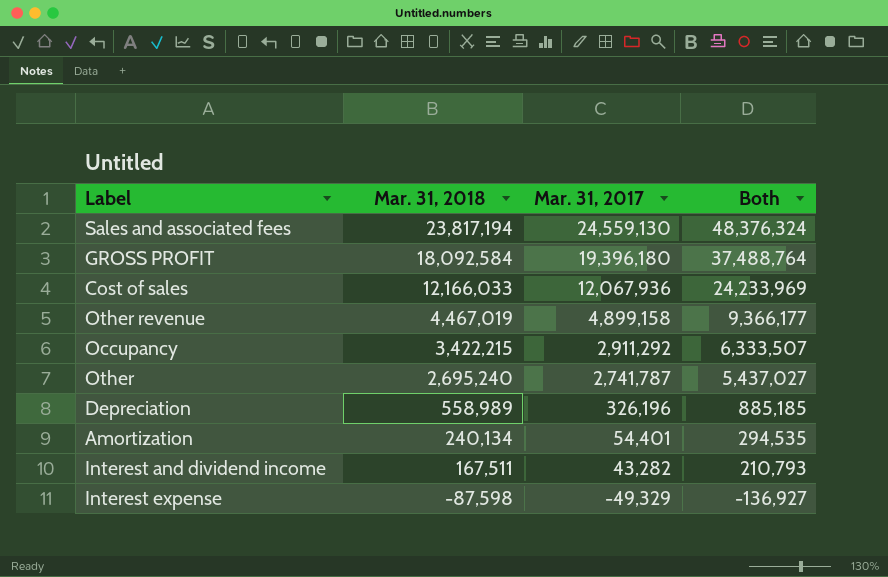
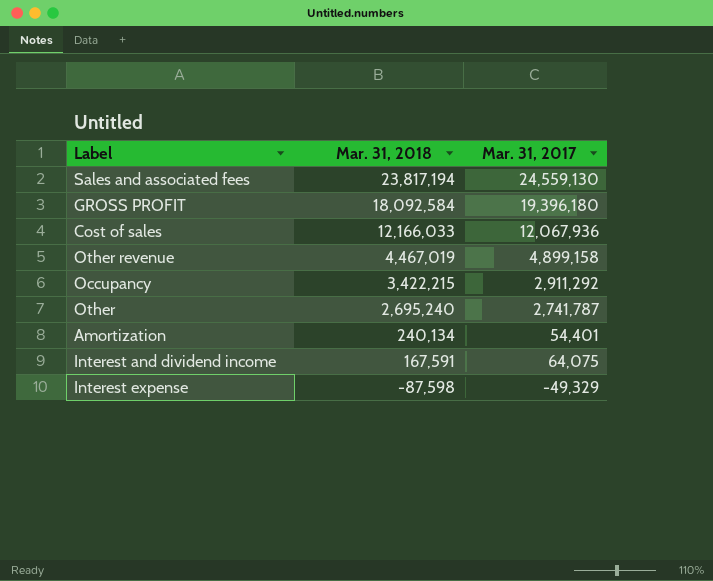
column Both | formula: [Mar. 31, 2018] + [Mar. 31, 2017] -> none
row Depreciation: 558,989 | 326,196 | 885,185 -> none
Interest and dividend income | Mar. 31, 2018: 167,511 -> 167,591
Interest and dividend income | Mar. 31, 2017: 43,282 -> 64,075

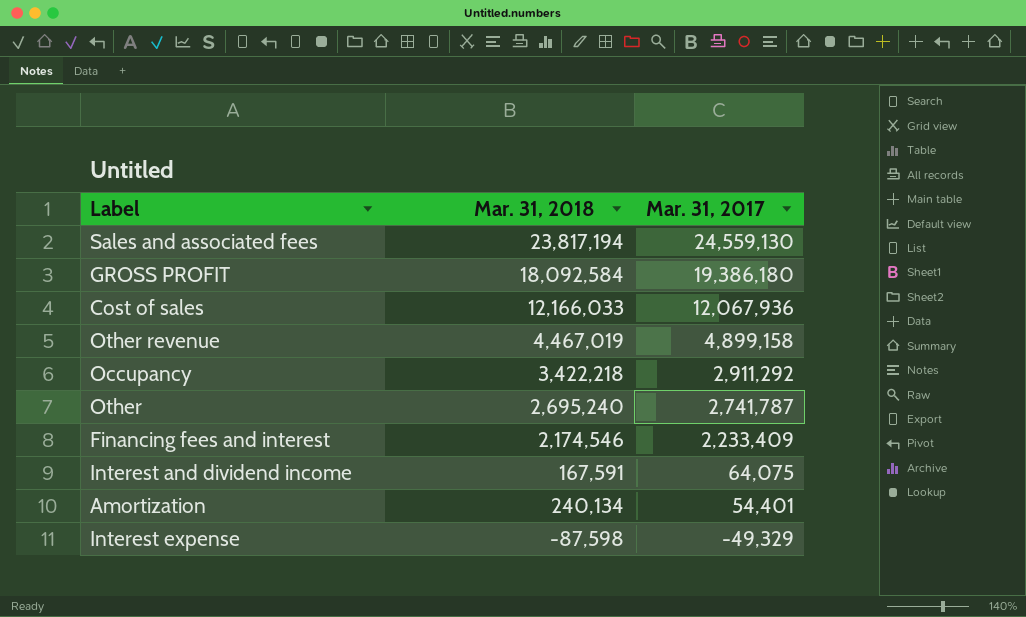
row order: Mar. 31, 2018 descending -> Mar. 31, 2017 descending
GROSS PROFIT | Mar. 31, 2017: 19,396,180 -> 19,386,180
Occupancy | Mar. 31, 2018: 3,422,215 -> 3,422,218
row Financing fees and interest: none -> 2,174,546 | 2,233,409

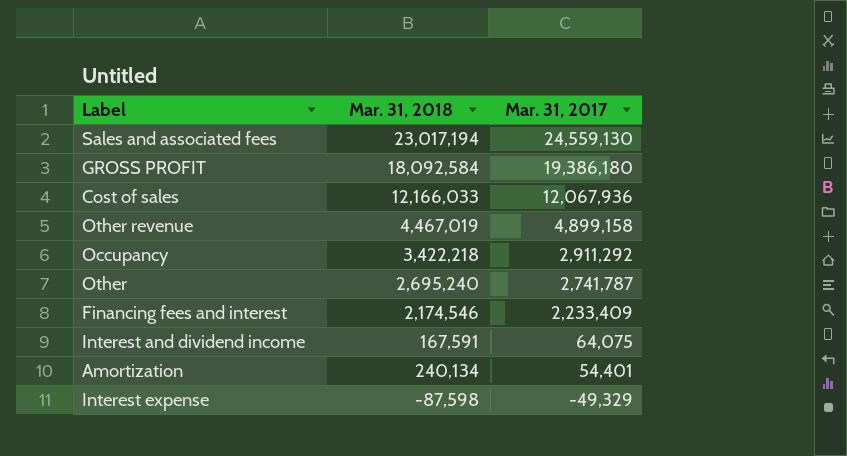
Sales and associated fees | Mar. 31, 2018: 23,817,194 -> 23,017,194

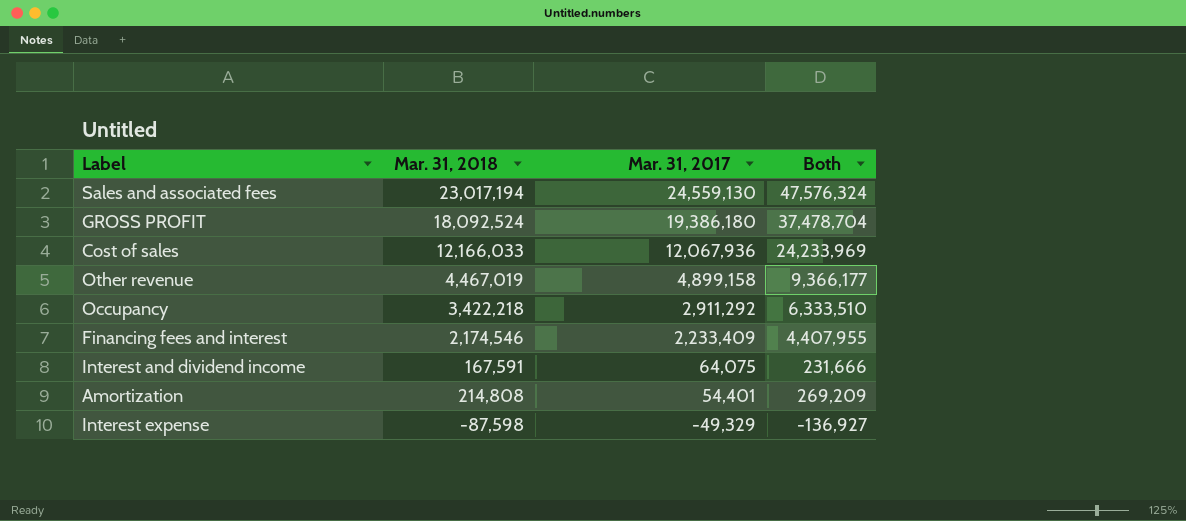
column Both | formula: none -> [Mar. 31, 2018] + [Mar. 31, 2017]
row Other: 2,695,240 | 2,741,787 -> none
GROSS PROFIT | Mar. 31, 2018: 18,092,584 -> 18,092,524
Amortization | Mar. 31, 2018: 240,134 -> 214,808

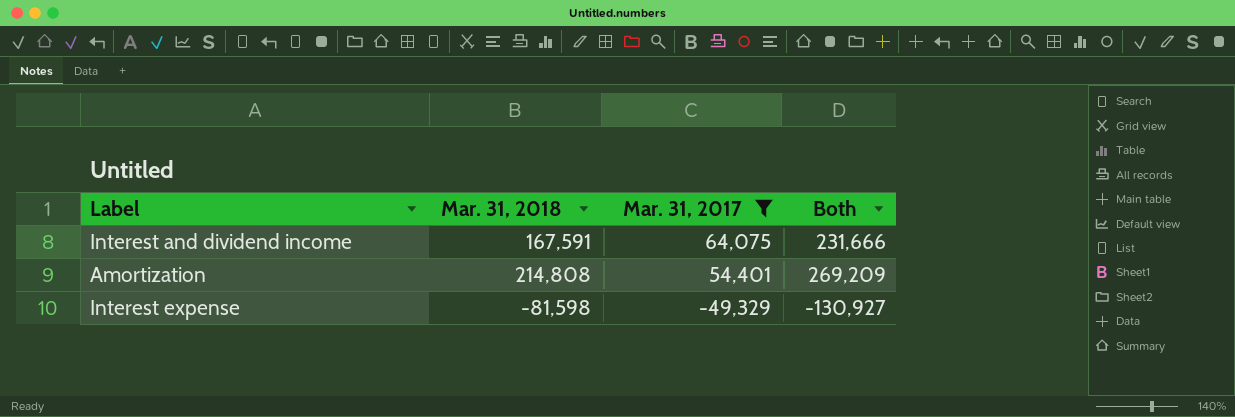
filter: none -> Mar. 31, 2017 <= 64,075
Interest expense | Mar. 31, 2018: -87,598 -> -81,598
Interest expense | Both: -136,927 -> -130,927

